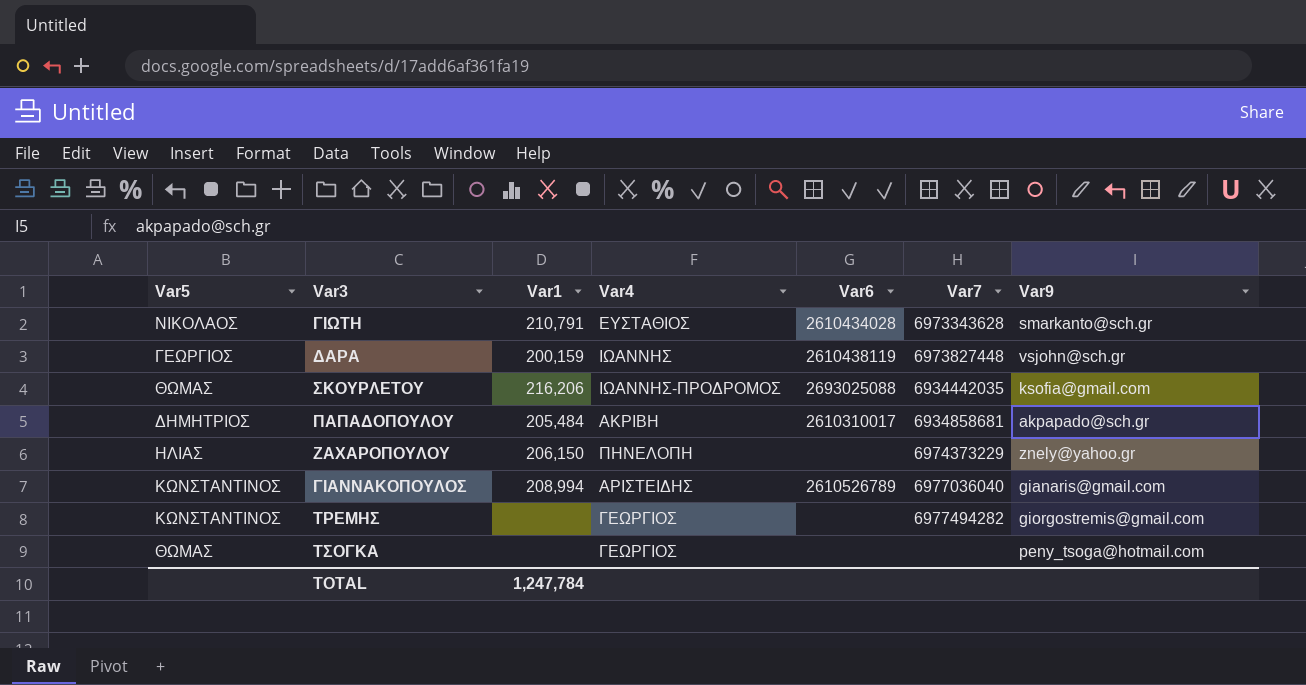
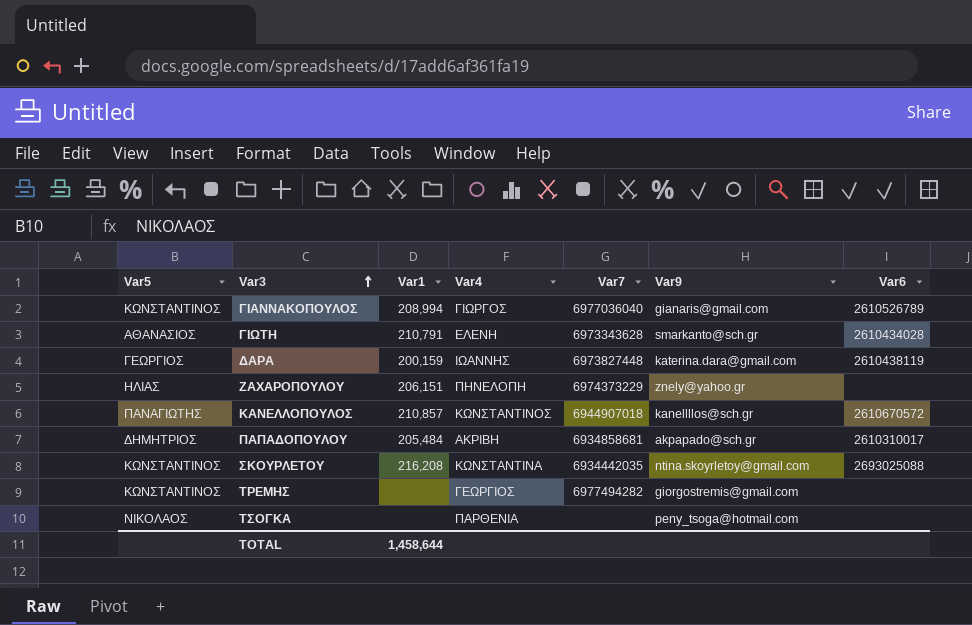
row order: none -> Var3 ascending
column Var6 | position: 5 -> 7
ΓΙΑΝΝΑΚΟΠΟΥΛΟΣ | Var4: ΑΡΙΣΤΕΙΔΗΣ -> ΓΙΩΡΓΟΣ
ΓΙΩΤΗ | Var5: ΝΙΚΟΛΑΟΣ -> ΑΘΑΝΑΣΙΟΣ
ΓΙΩΤΗ | Var4: ΕΥΣΤΑΘΙΟΣ -> ΕΛΕΝΗ
ΔΑΡΑ | Var9: vsjohn@sch.gr -> katerina.dara@gmail.com
ΖΑΧΑΡΟΠΟΥΛΟΥ | Var1: 206,150 -> 206,151
row ΚΑΝΕΛΛΟΠΟΥΛΟΣ: none -> ΠΑΝΑΓΙΩΤΗΣ | 210,857 | ΚΩΝΣΤΑΝΤΙΝΟΣ | 6944907018 | kanellllos@sch.gr | 2610670572
ΣΚΟΥΡΛΕΤΟΥ | Var5: ΘΩΜΑΣ -> ΚΩΝΣΤΑΝΤΙΝΟΣ
ΣΚΟΥΡΛΕΤΟΥ | Var1: 216,206 -> 216,208
ΣΚΟΥΡΛΕΤΟΥ | Var4: ΙΩΑΝΝΗΣ-ΠΡΟΔΡΟΜΟΣ -> ΚΩΝΣΤΑΝΤΙΝΑ
ΣΚΟΥΡΛΕΤΟΥ | Var9: ksofia@gmail.com -> ntina.skoyrletoy@gmail.com
ΤΣΟΓΚΑ | Var5: ΘΩΜΑΣ -> ΝΙΚΟΛΑΟΣ
ΤΣΟΓΚΑ | Var4: ΓΕΩΡΓΙΟΣ -> ΠΑΡΘΕΝΙΑ
TOTAL | Var1: 1,247,784 -> 1,458,644

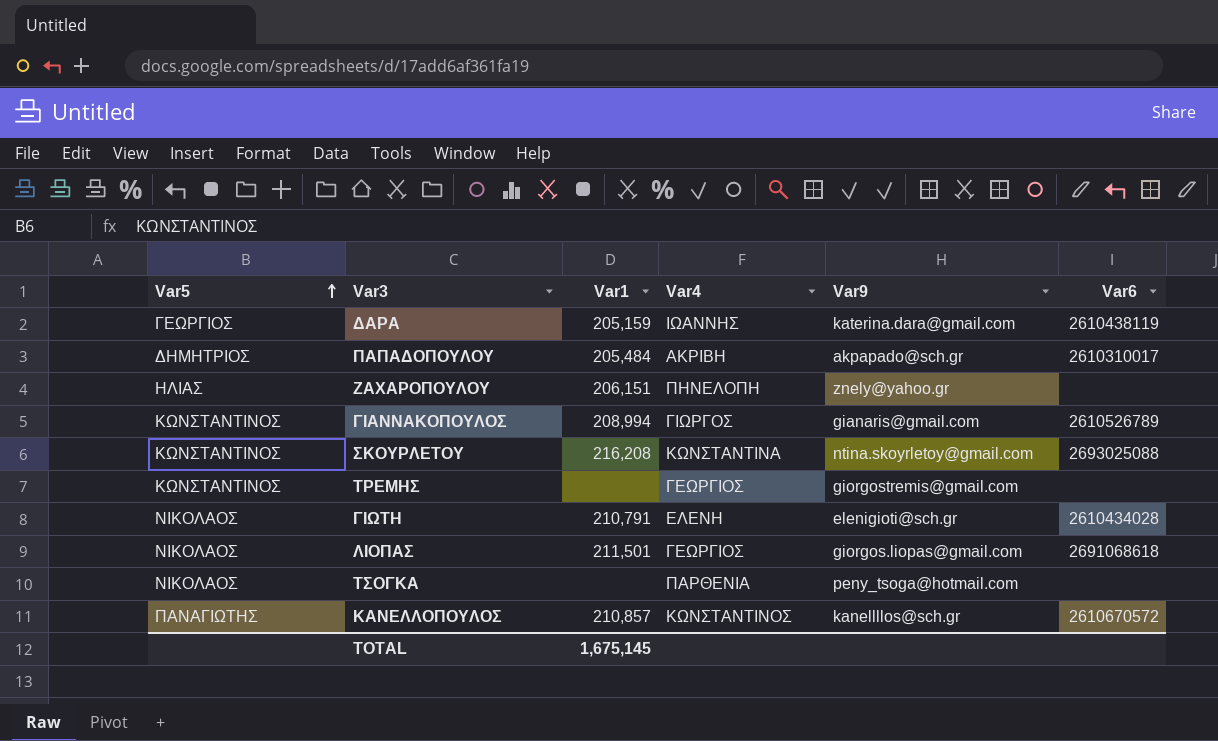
row order: Var3 ascending -> Var5 ascending
column Var7 | position: 5 -> none
ΔΑΡΑ | Var1: 200,159 -> 205,159
ΓΙΩΤΗ | Var5: ΑΘΑΝΑΣΙΟΣ -> ΝΙΚΟΛΑΟΣ
ΓΙΩΤΗ | Var9: smarkanto@sch.gr -> elenigioti@sch.gr
row ΛΙΟΠΑΣ: none -> ΝΙΚΟΛΑΟΣ | 211,501 | ΓΕΩΡΓΙΟΣ | giorgos.liopas@gmail.com | 2691068618
TOTAL | Var1: 1,458,644 -> 1,675,145

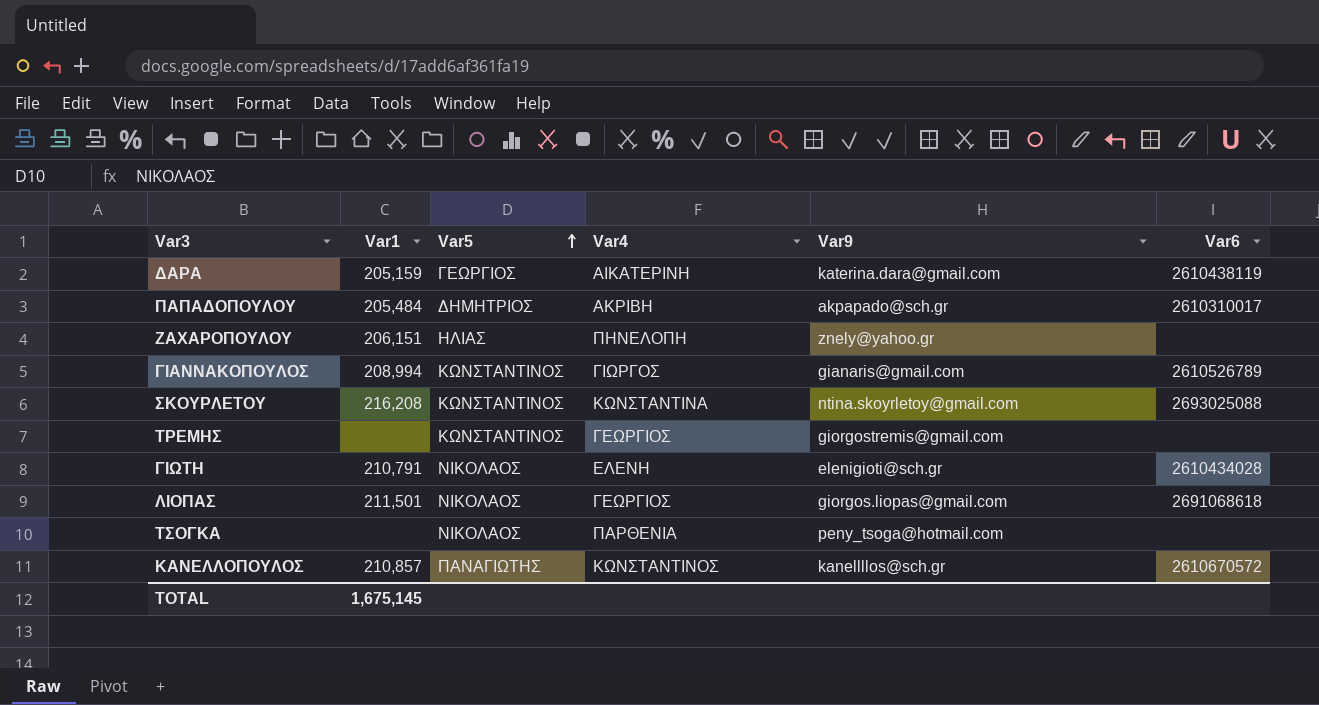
column Var5 | position: 1 -> 3
ΔΑΡΑ | Var4: ΙΩΑΝΝΗΣ -> ΑΙΚΑΤΕΡΙΝΗ

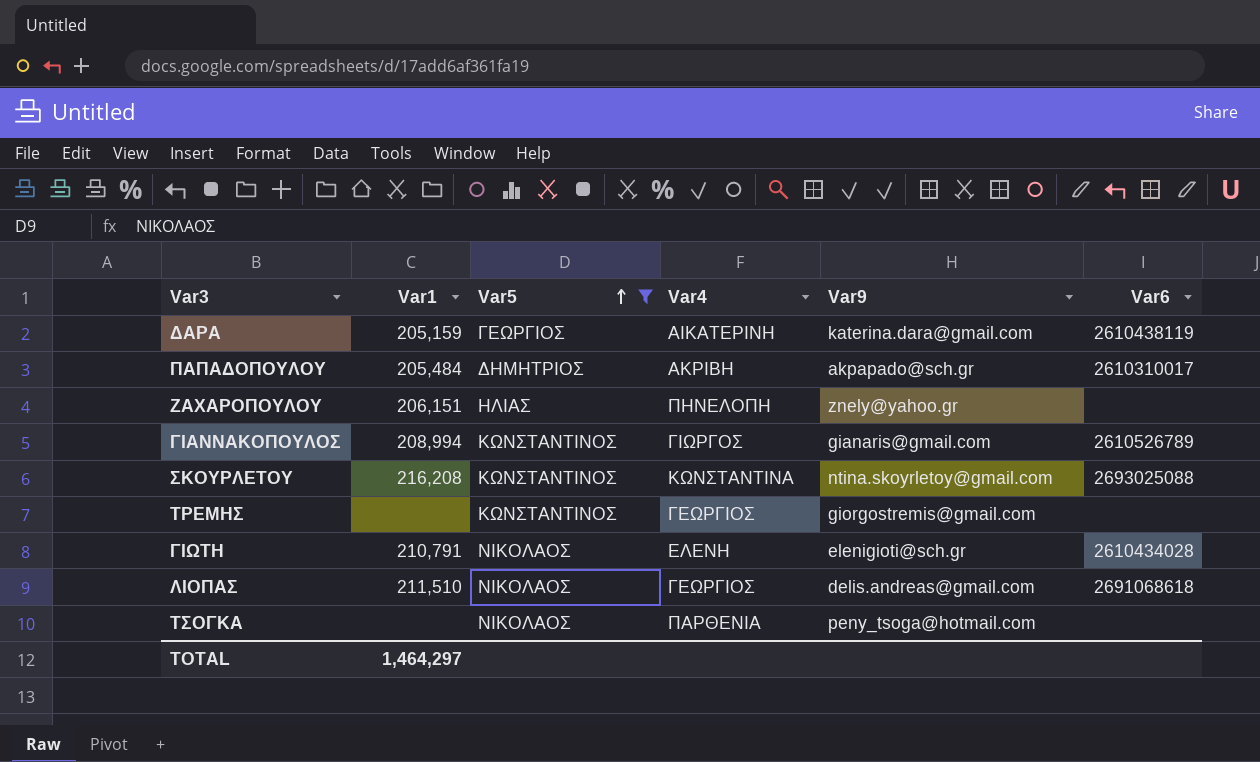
filter: none -> Var5 != ΠΑΝΑΓΙΩΤΗΣ
ΛΙΟΠΑΣ | Var1: 211,501 -> 211,510
ΛΙΟΠΑΣ | Var9: giorgos.liopas@gmail.com -> delis.andreas@gmail.com
TOTAL | Var1: 1,675,145 -> 1,464,297

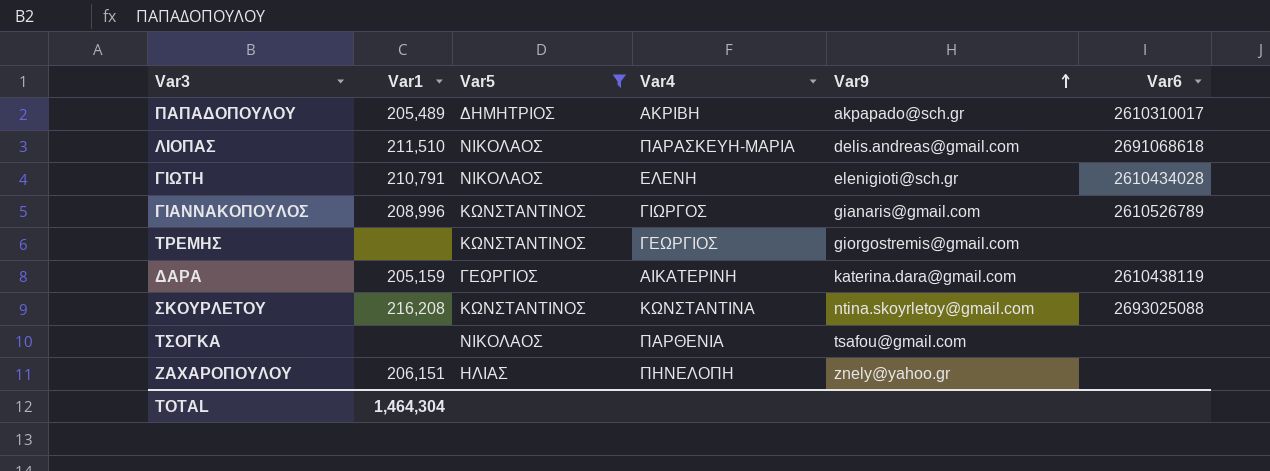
row order: Var5 ascending -> Var9 ascending
ΠΑΠΑΔΟΠΟΥΛΟΥ | Var1: 205,484 -> 205,489
ΛΙΟΠΑΣ | Var4: ΓΕΩΡΓΙΟΣ -> ΠΑΡΑΣΚΕΥΗ-ΜΑΡΙΑ
ΓΙΑΝΝΑΚΟΠΟΥΛΟΣ | Var1: 208,994 -> 208,996
ΤΣΟΓΚΑ | Var9: peny_tsoga@hotmail.com -> tsafou@gmail.com
TOTAL | Var1: 1,464,297 -> 1,464,304

